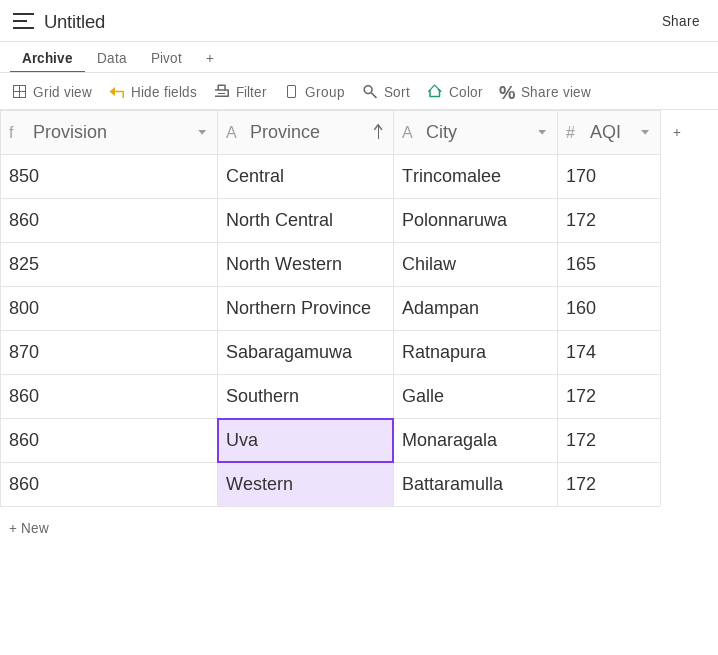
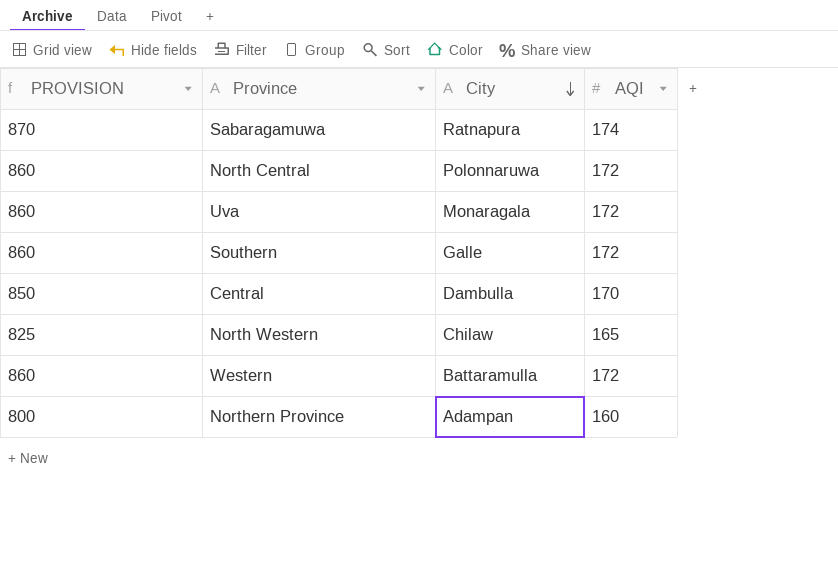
row order: Province ascending -> City descending
column name: Provision -> PROVISION
Central | City: Trincomalee -> Dambulla

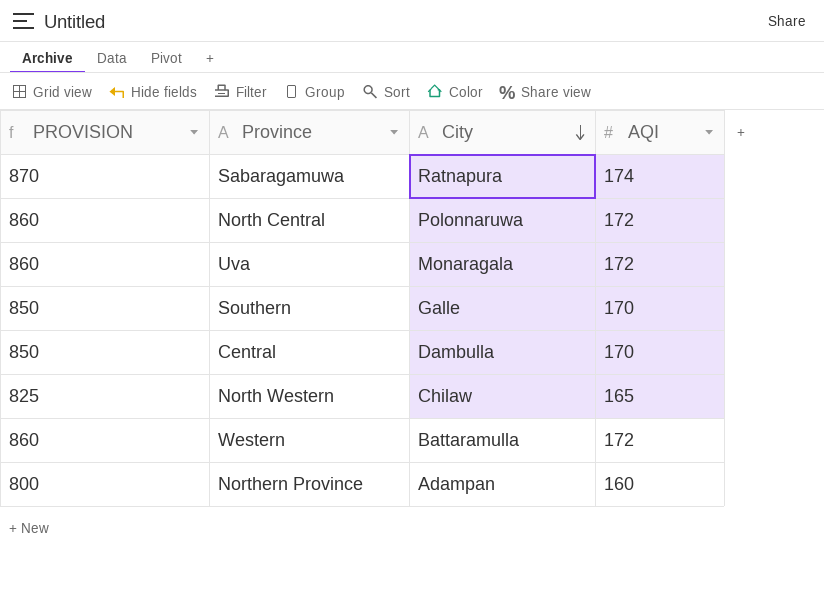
Southern | PROVISION: 860 -> 850
Southern | AQI: 172 -> 170

